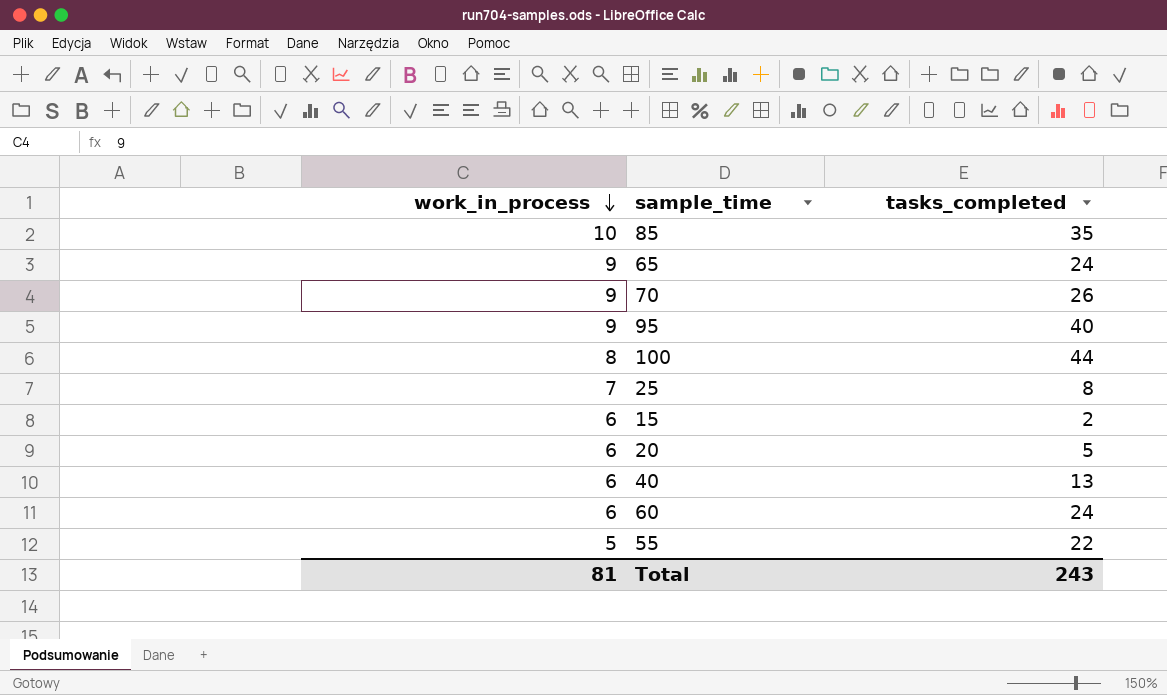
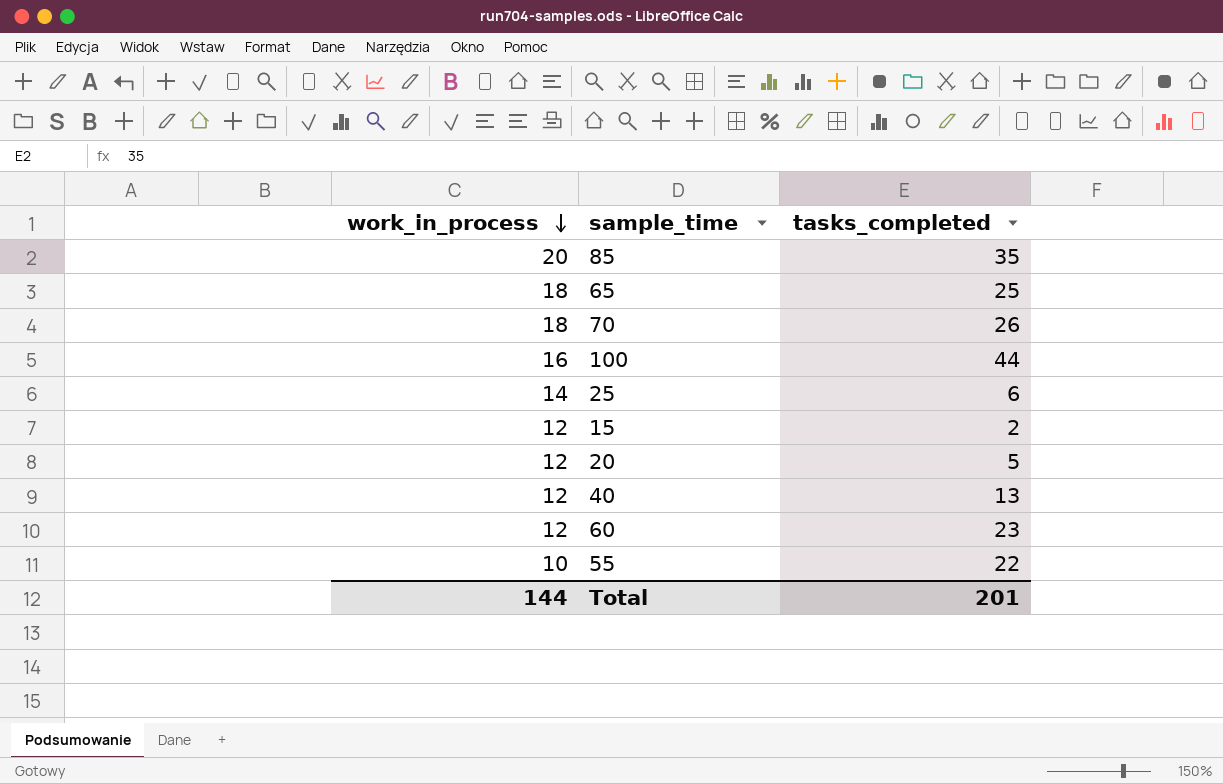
row 95: 9 | 40 -> none
85 | work_in_process: 10 -> 20
65 | work_in_process: 9 -> 18
65 | tasks_completed: 24 -> 25
70 | work_in_process: 9 -> 18
100 | work_in_process: 8 -> 16
25 | work_in_process: 7 -> 14
25 | tasks_completed: 8 -> 6
15 | work_in_process: 6 -> 12
20 | work_in_process: 6 -> 12
40 | work_in_process: 6 -> 12
60 | work_in_process: 6 -> 12
60 | tasks_completed: 24 -> 23
55 | work_in_process: 5 -> 10
Total | work_in_process: 81 -> 144
Total | tasks_completed: 243 -> 201

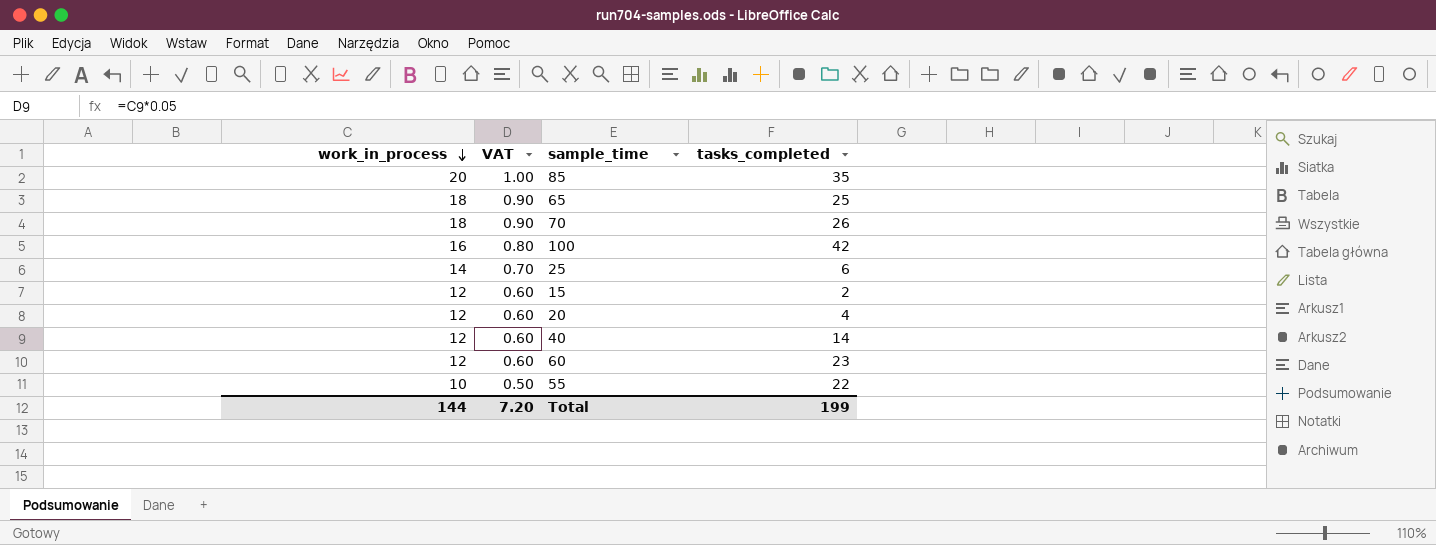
column VAT | formula: none -> [work_in_process] * 0.05
100 | tasks_completed: 44 -> 42
20 | tasks_completed: 5 -> 4
40 | tasks_completed: 13 -> 14
Total | tasks_completed: 201 -> 199

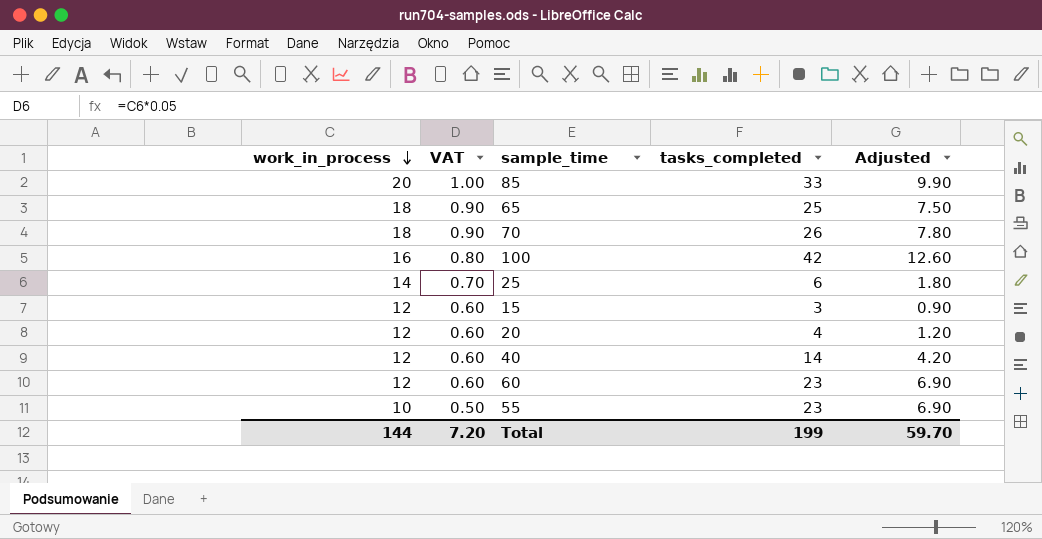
column Adjusted | formula: none -> [tasks_completed] * 0.3
85 | tasks_completed: 35 -> 33
15 | tasks_completed: 2 -> 3
55 | tasks_completed: 22 -> 23

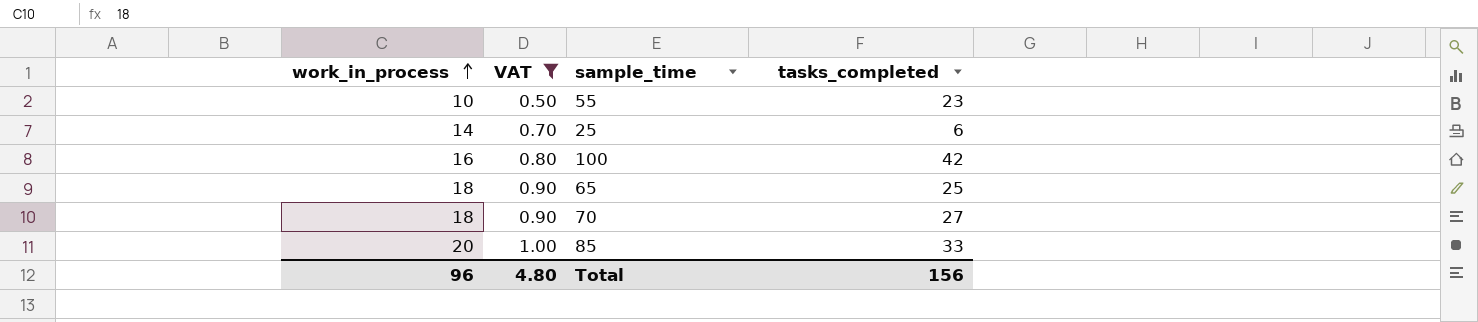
filter: none -> VAT != 0.60
row order: work_in_process descending -> work_in_process ascending
column Adjusted | formula: [tasks_completed] * 0.3 -> none
70 | tasks_completed: 26 -> 27
Total | work_in_process: 144 -> 96
Total | VAT: 7.20 -> 4.80
Total | tasks_completed: 199 -> 156

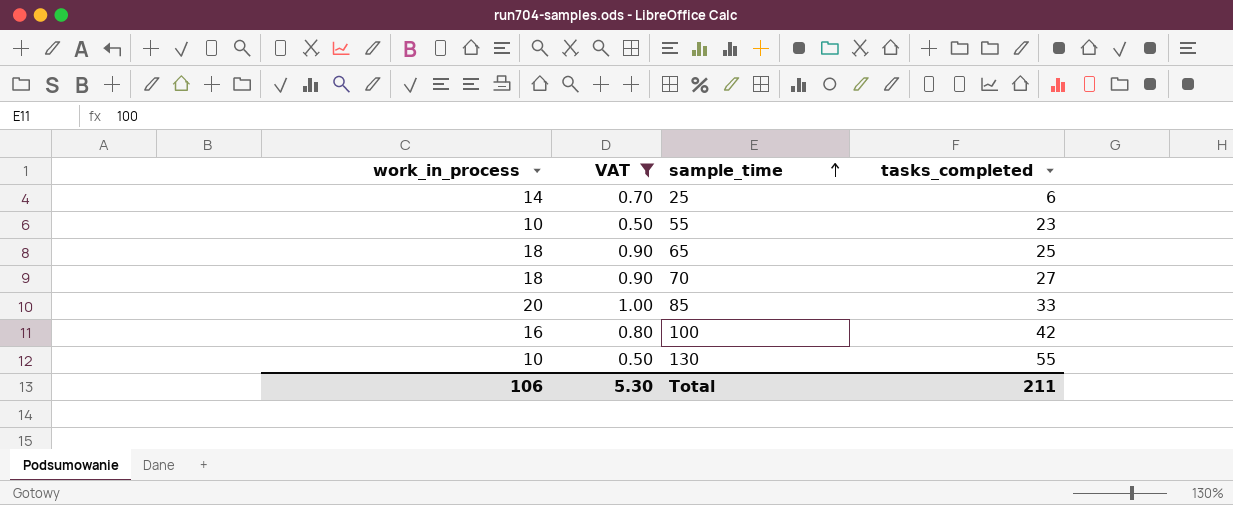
row order: work_in_process ascending -> sample_time ascending
row 130: none -> 10 | 0.50 | 55
Total | work_in_process: 96 -> 106
Total | VAT: 4.80 -> 5.30
Total | tasks_completed: 156 -> 211

